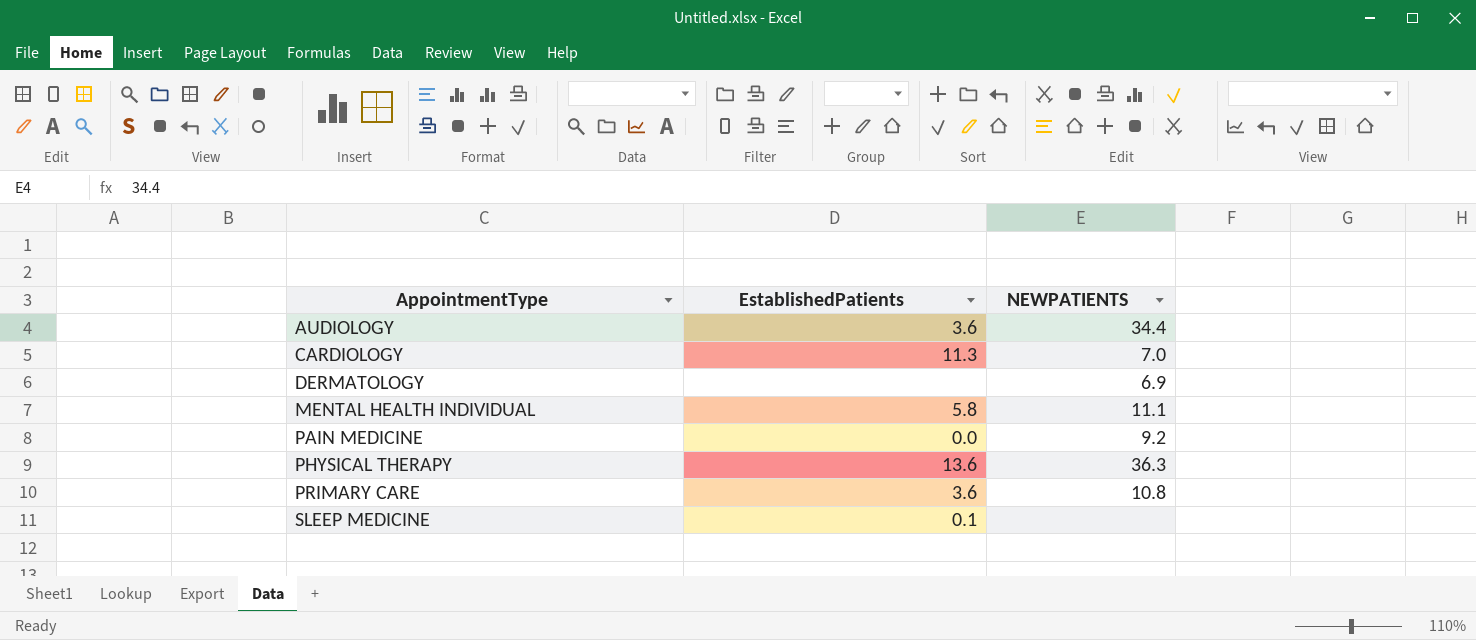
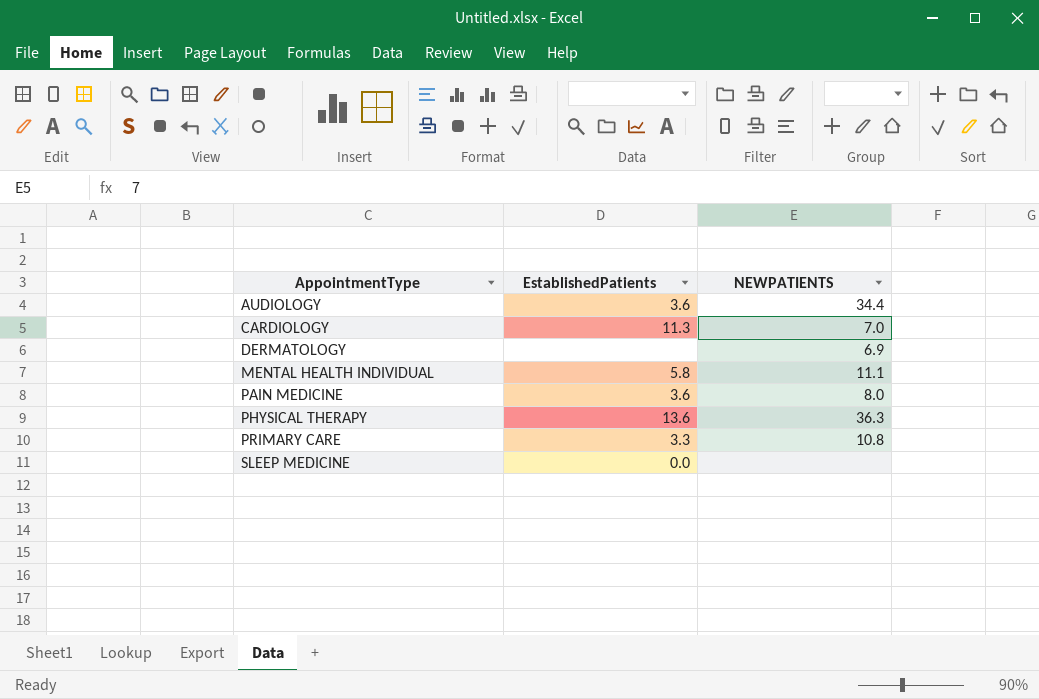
PAIN MEDICINE | EstablishedPatients: 0.0 -> 3.6
PAIN MEDICINE | NEWPATIENTS: 9.2 -> 8.0
PRIMARY CARE | EstablishedPatients: 3.6 -> 3.3
SLEEP MEDICINE | EstablishedPatients: 0.1 -> 0.0

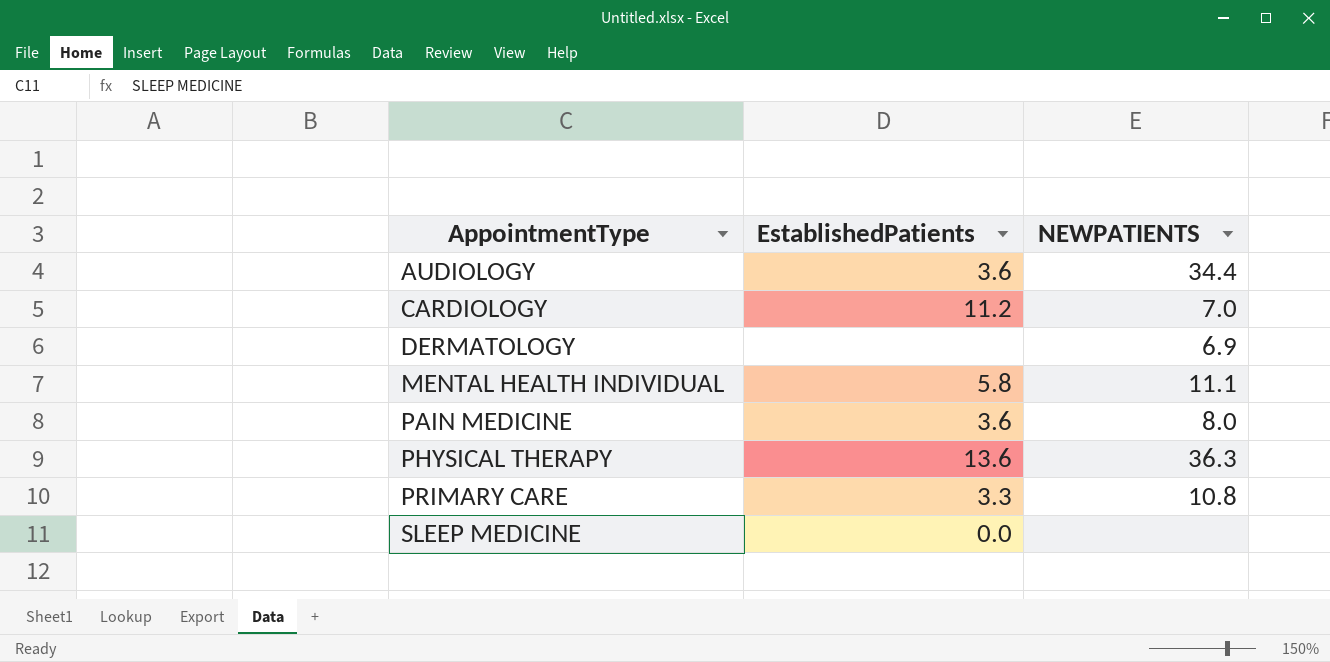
CARDIOLOGY | EstablishedPatients: 11.3 -> 11.2

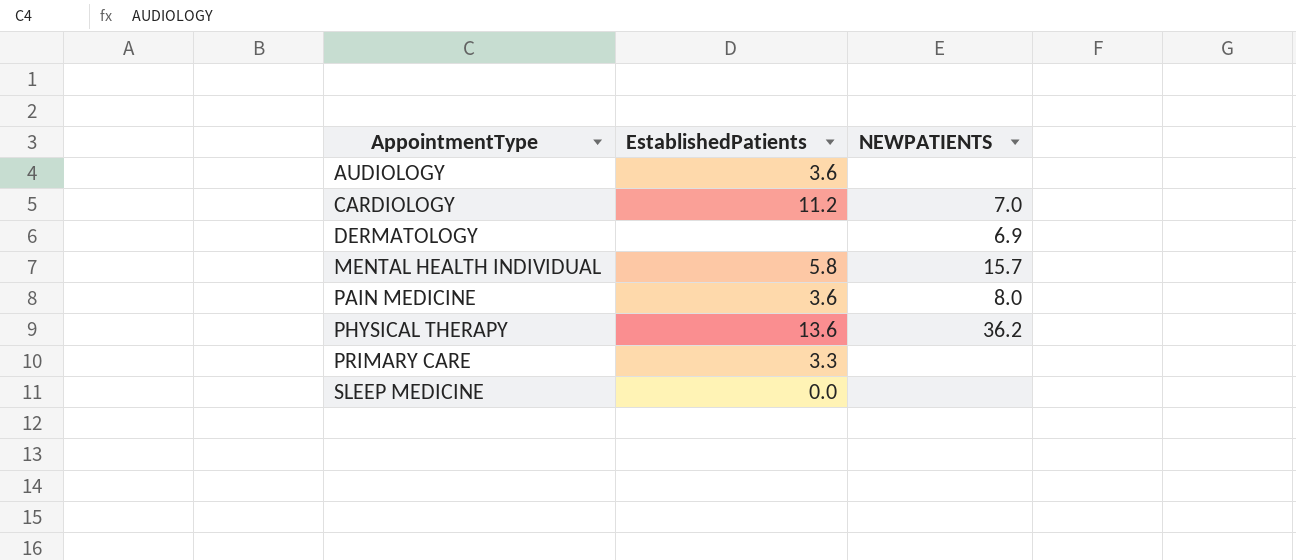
AUDIOLOGY | NEWPATIENTS: 34.4 -> none
MENTAL HEALTH INDIVIDUAL | NEWPATIENTS: 11.1 -> 15.7
PHYSICAL THERAPY | NEWPATIENTS: 36.3 -> 36.2
PRIMARY CARE | NEWPATIENTS: 10.8 -> none

